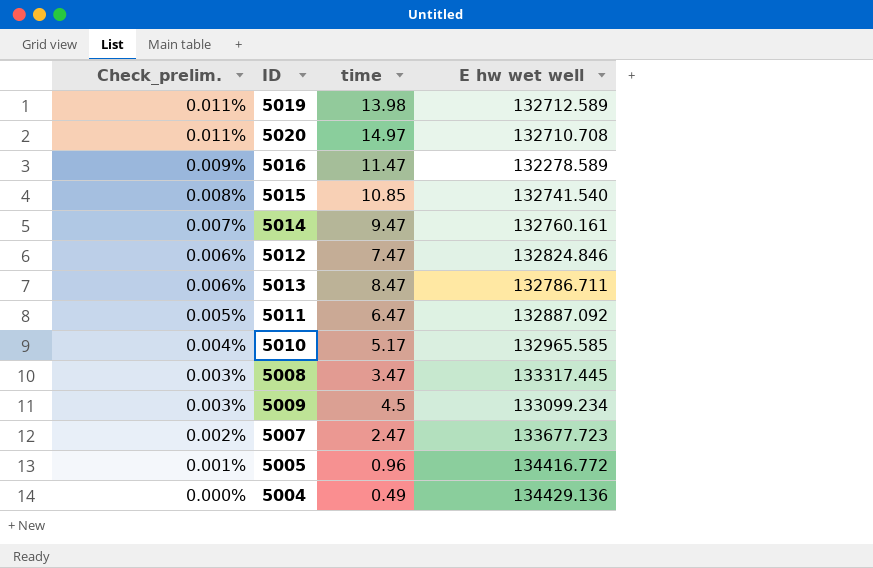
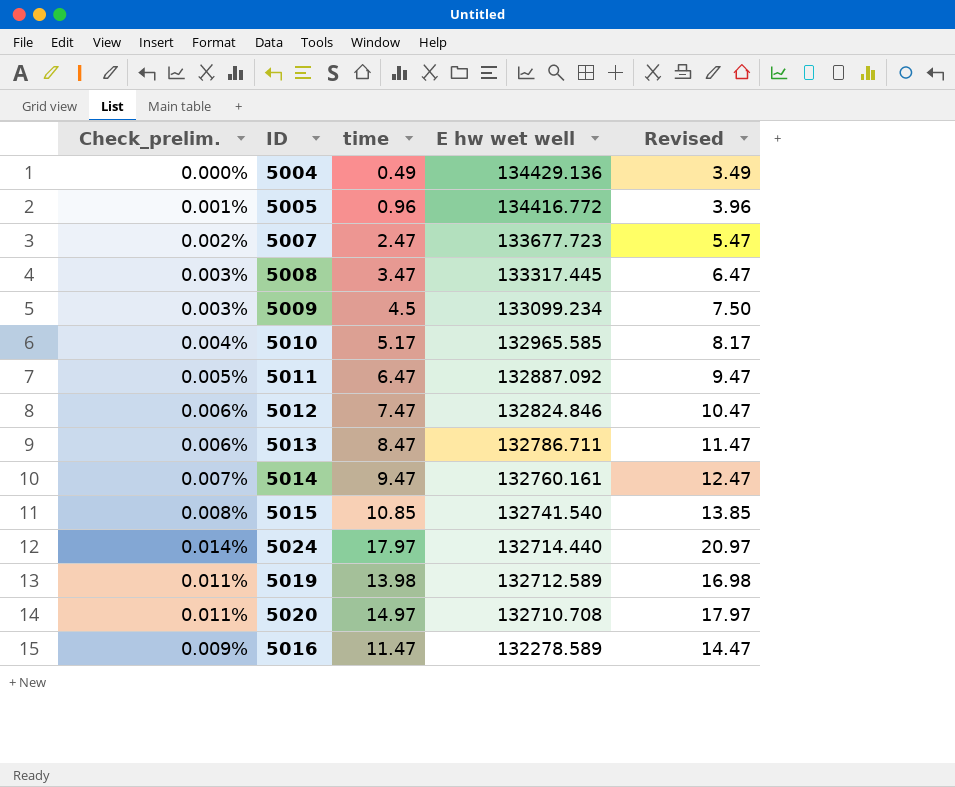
row order: Check_prelim. descending -> E hw wet well descending
column Revised | formula: none -> [time] + 3
row 5024: none -> 0.014% | 17.97 | 132714.440 | 20.97

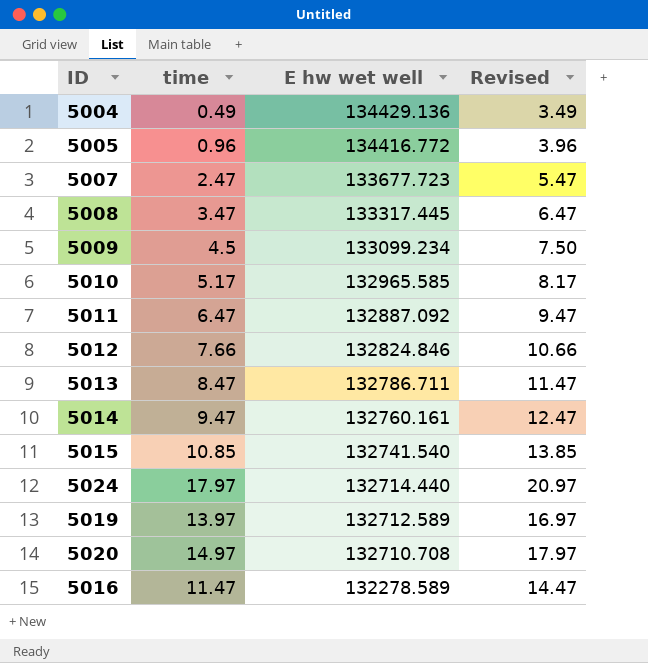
column Check_prelim. | formula: [time] / [E hw wet well] -> none
5012 | time: 7.47 -> 7.66
5012 | Revised: 10.47 -> 10.66
5019 | time: 13.98 -> 13.97
5019 | Revised: 16.98 -> 16.97

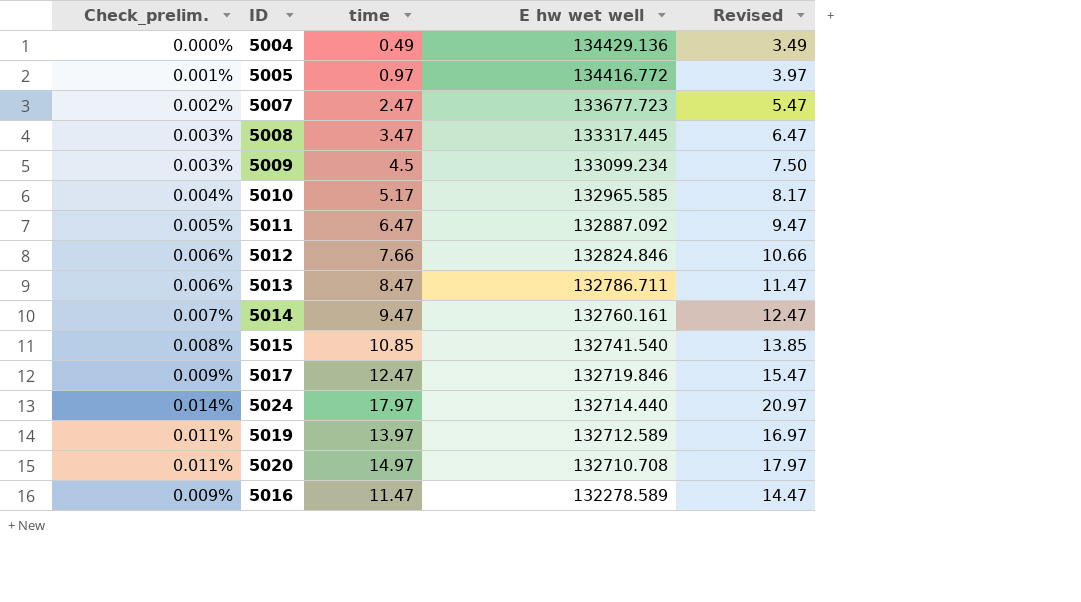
column Check_prelim. | formula: none -> [time] / [E hw wet well]
5005 | time: 0.96 -> 0.97
5005 | Revised: 3.96 -> 3.97
row 5017: none -> 0.009% | 12.47 | 132719.846 | 15.47

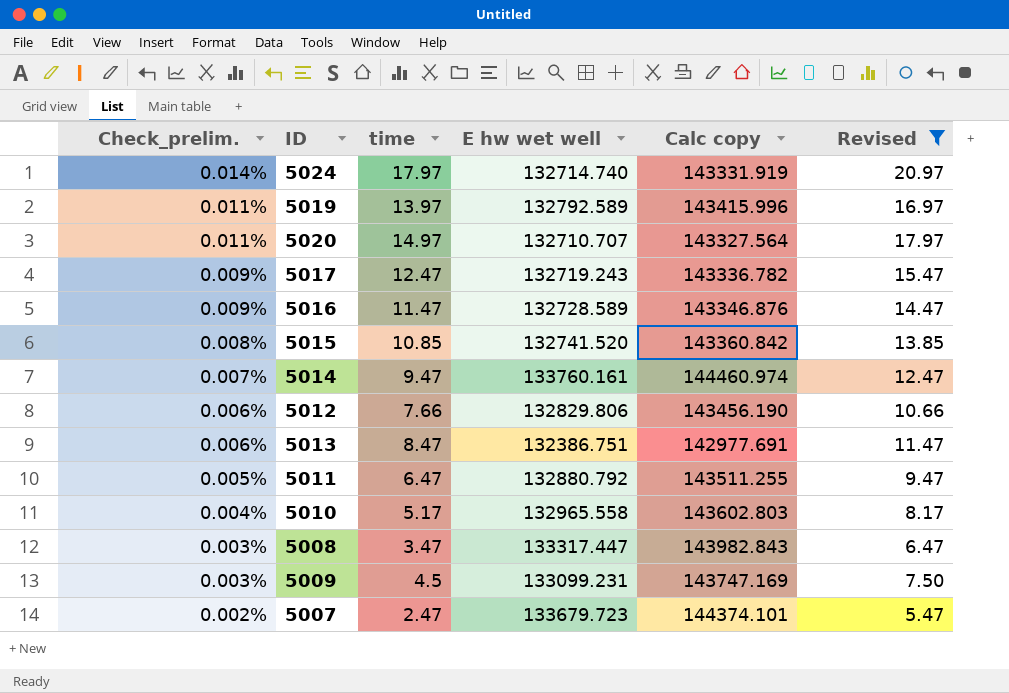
filter: none -> Revised >= 5.47
row order: E hw wet well descending -> Check_prelim. descending
column Calc copy | formula: none -> [E hw wet well] * 1.08
5024 | E hw wet well: 132714.440 -> 132714.740
5019 | E hw wet well: 132712.589 -> 132792.589
5020 | E hw wet well: 132710.708 -> 132710.707
5017 | E hw wet well: 132719.846 -> 132719.243
5016 | E hw wet well: 132278.589 -> 132728.589
5015 | E hw wet well: 132741.540 -> 132741.520
5014 | E hw wet well: 132760.161 -> 133760.161
5012 | E hw wet well: 132824.846 -> 132829.806
5013 | E hw wet well: 132786.711 -> 132386.751
5011 | E hw wet well: 132887.092 -> 132880.792
5010 | E hw wet well: 132965.585 -> 132965.558
5008 | E hw wet well: 133317.445 -> 133317.447
5009 | E hw wet well: 133099.234 -> 133099.231
5007 | E hw wet well: 133677.723 -> 133679.723

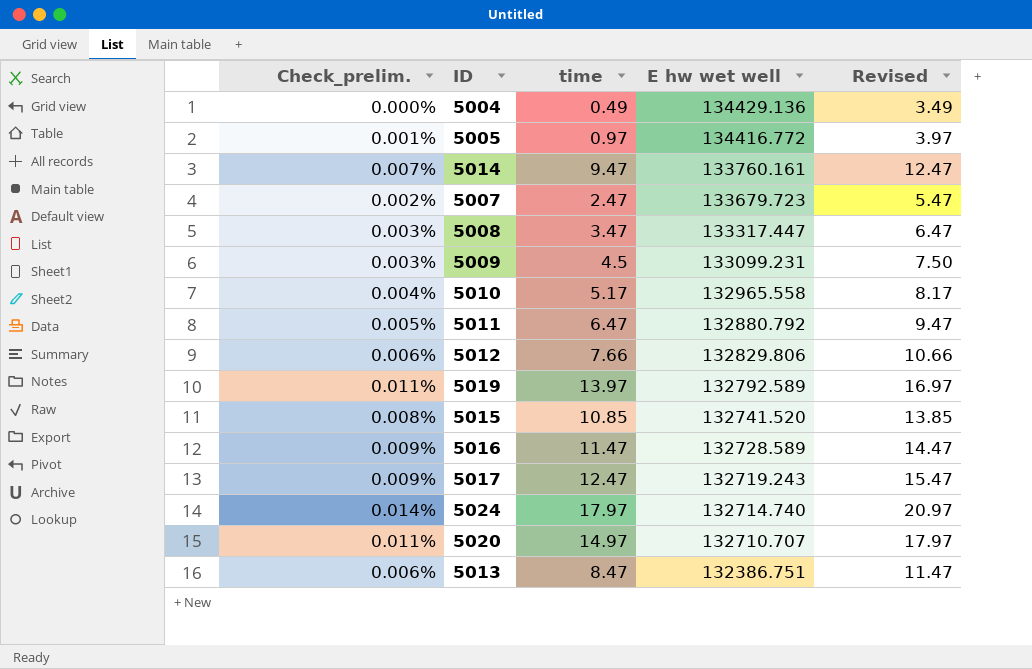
filter: Revised >= 5.47 -> none
row order: Check_prelim. descending -> E hw wet well descending
column Calc copy | formula: [E hw wet well] * 1.08 -> none

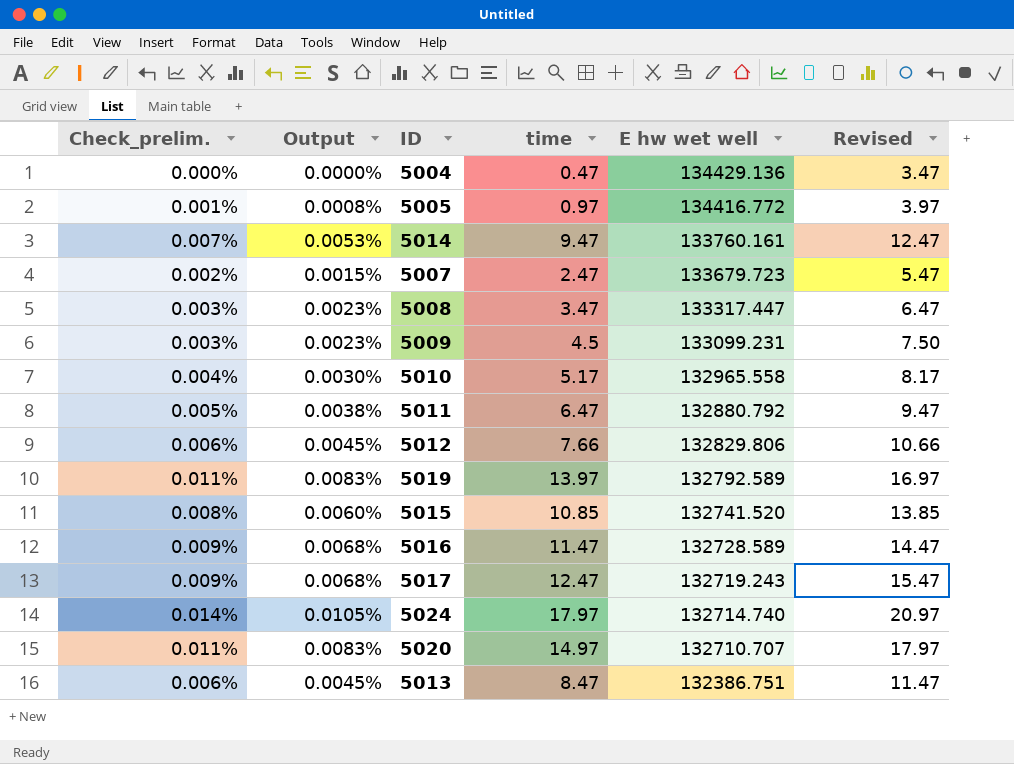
column Output | formula: none -> [Check_prelim.] * 0.75
5004 | time: 0.49 -> 0.47
5004 | Revised: 3.49 -> 3.47

